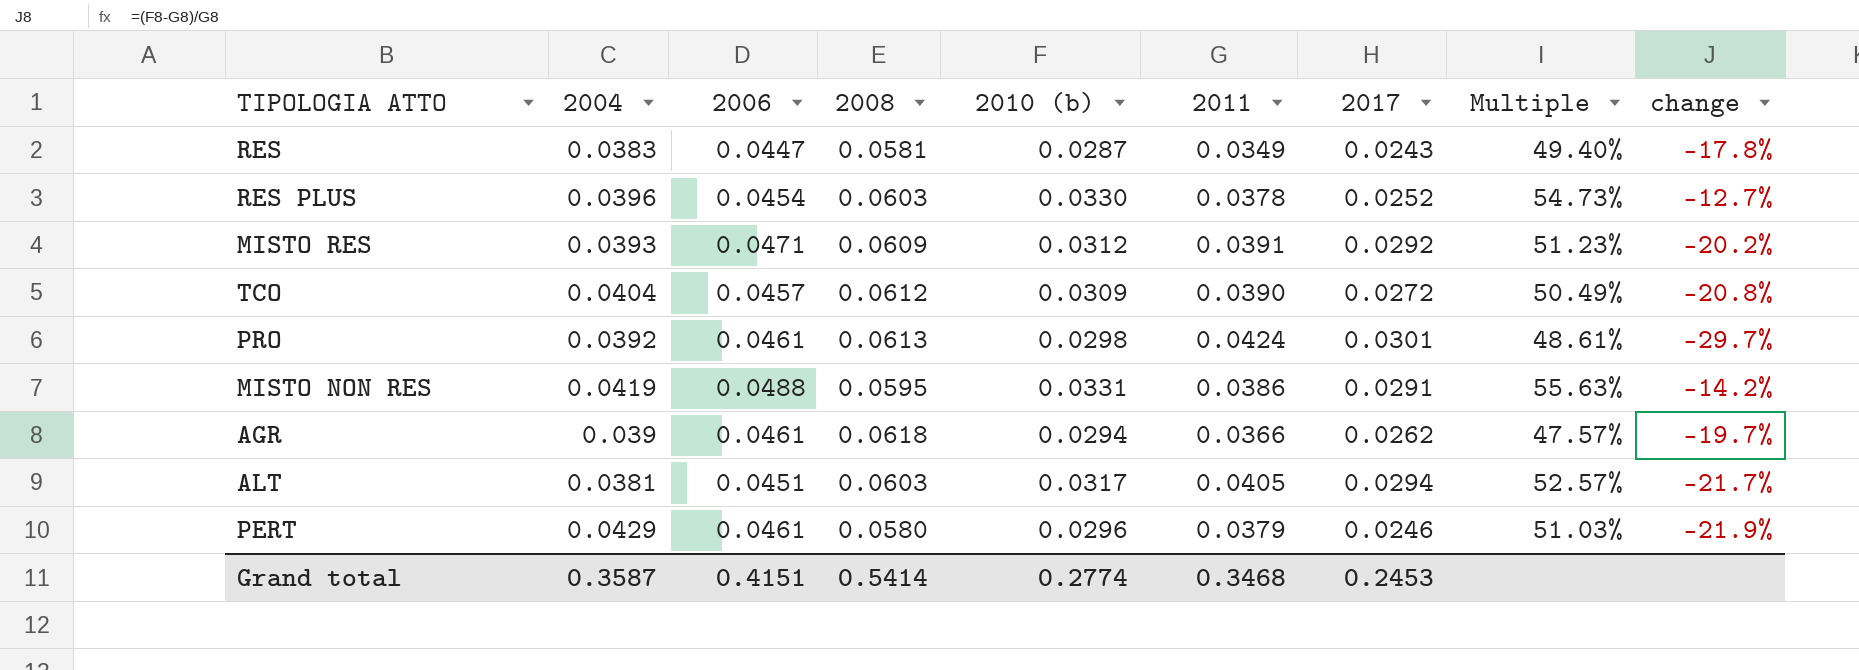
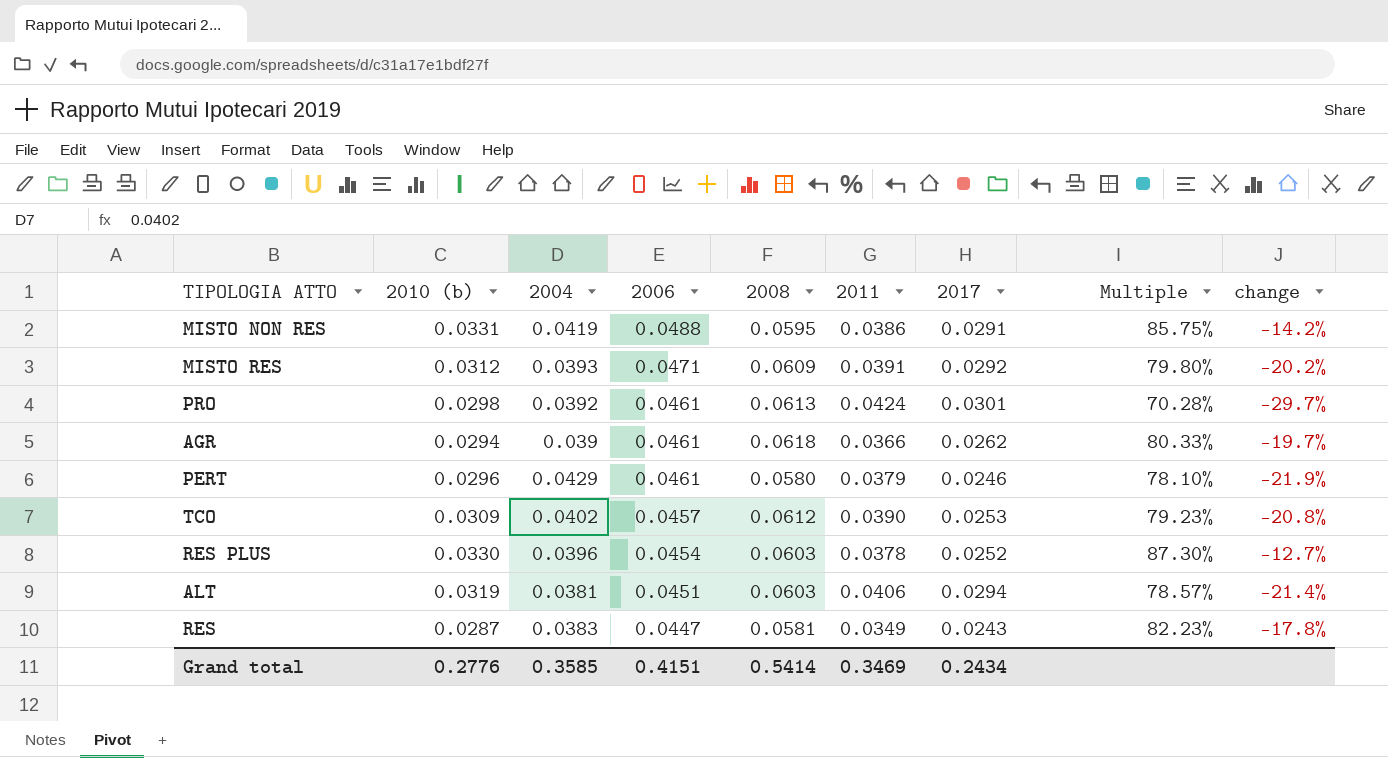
row order: none -> 2006 descending
column 2010 (b) | position: 5 -> 2
column Multiple | formula: [2010 (b)] / [2008] -> [2010 (b)] / [2011]
TCO | 2004: 0.0404 -> 0.0402
TCO | 2017: 0.0272 -> 0.0253
ALT | 2010 (b): 0.0317 -> 0.0319
ALT | 2011: 0.0405 -> 0.0406
ALT | change: -21.7% -> -21.4%
Grand total | 2010 (b): 0.2774 -> 0.2776
Grand total | 2004: 0.3587 -> 0.3585
Grand total | 2011: 0.3468 -> 0.3469
Grand total | 2017: 0.2453 -> 0.2434

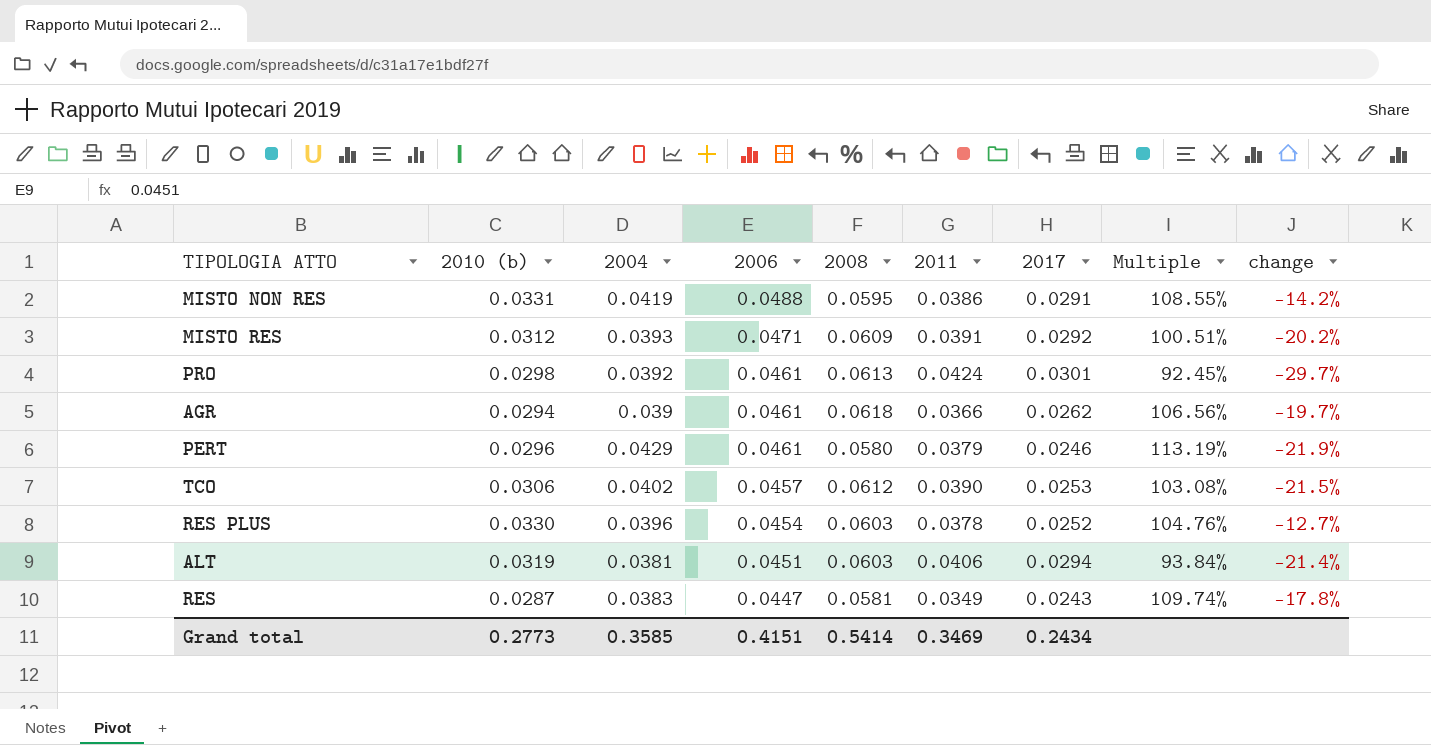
column Multiple | formula: [2010 (b)] / [2011] -> [2004] / [2011]
TCO | 2010 (b): 0.0309 -> 0.0306
TCO | change: -20.8% -> -21.5%
Grand total | 2010 (b): 0.2776 -> 0.2773

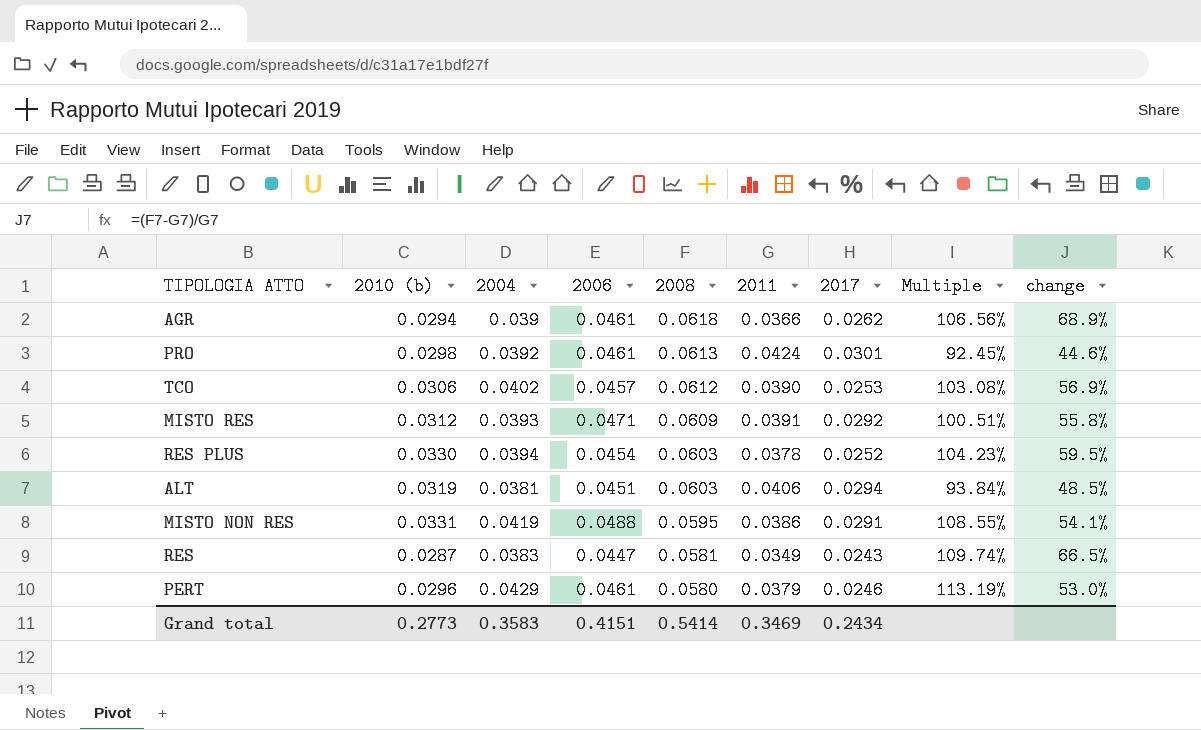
row order: 2006 descending -> 2008 descending
column change | formula: ([2010 (b)] - [2011]) / [2011] -> ([2008] - [2011]) / [2011]
RES PLUS | 2004: 0.0396 -> 0.0394
RES PLUS | Multiple: 104.76% -> 104.23%
Grand total | 2004: 0.3585 -> 0.3583

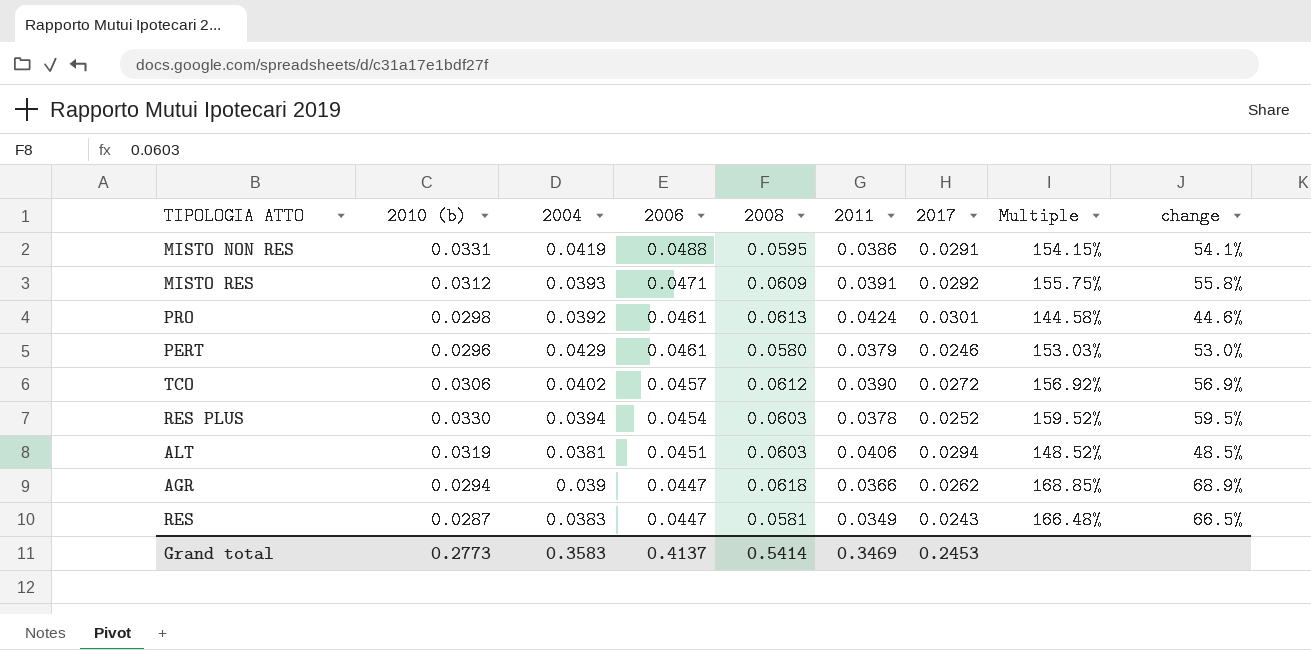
row order: 2008 descending -> 2006 descending
column Multiple | formula: [2004] / [2011] -> [2008] / [2011]
TCO | 2017: 0.0253 -> 0.0272
AGR | 2006: 0.0461 -> 0.0447
Grand total | 2006: 0.4151 -> 0.4137
Grand total | 2017: 0.2434 -> 0.2453

